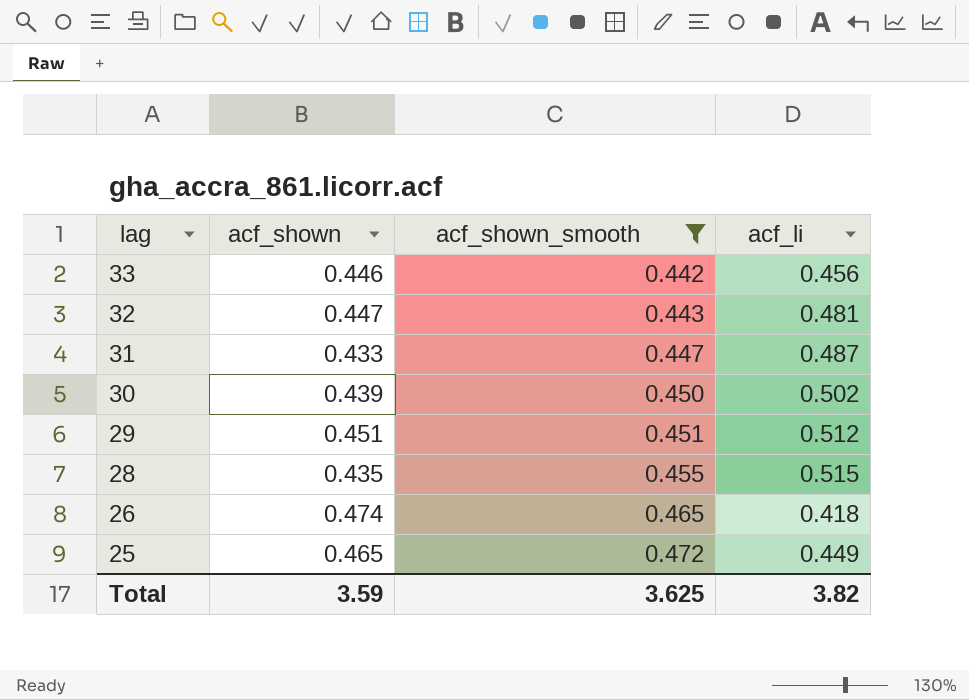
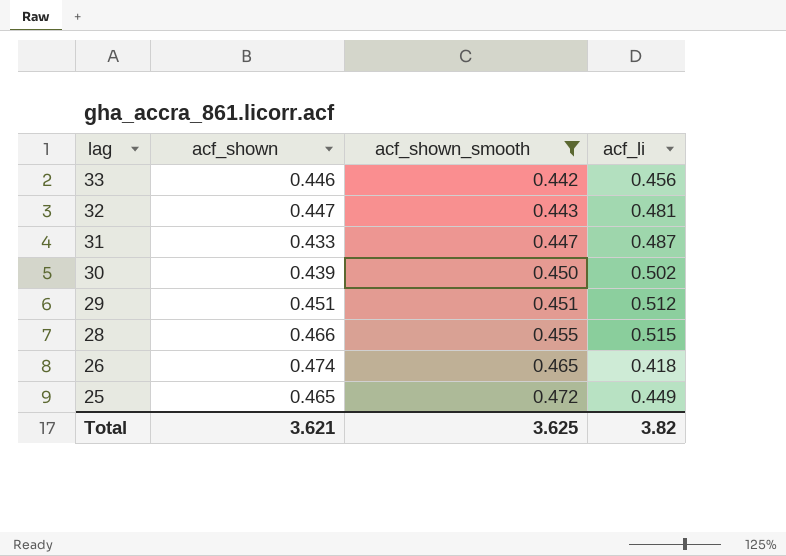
28 | acf_shown: 0.435 -> 0.466
Total | acf_shown: 3.59 -> 3.621

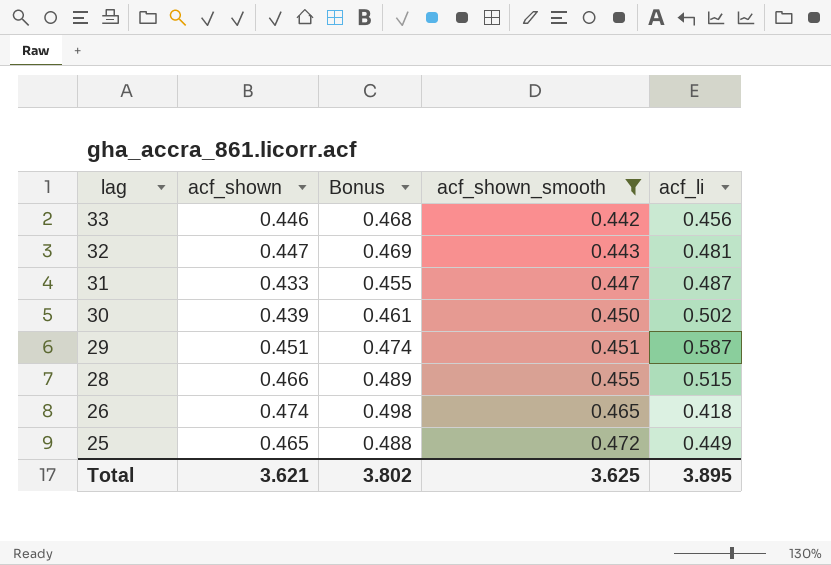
column Bonus | formula: none -> [acf_shown] * 1.05
29 | acf_li: 0.512 -> 0.587
Total | acf_li: 3.82 -> 3.895

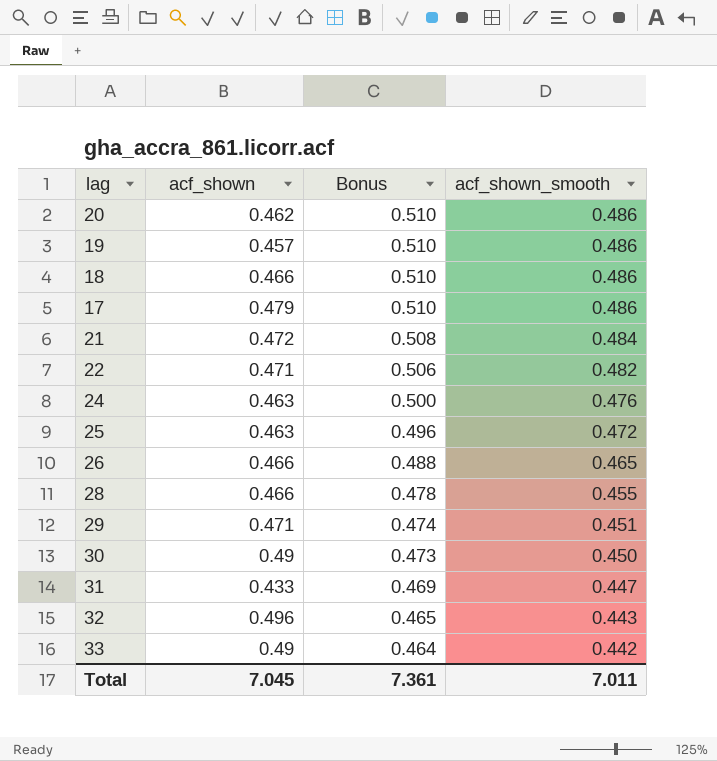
filter: acf_shown_smooth <= 0.472 -> none
row order: lag descending -> Bonus descending
column acf_li | position: 5 -> none
column Bonus | formula: [acf_shown] * 1.05 -> [acf_shown_smooth] * 1.05
25 | acf_shown: 0.465 -> 0.463
26 | acf_shown: 0.474 -> 0.466
29 | acf_shown: 0.451 -> 0.471
30 | acf_shown: 0.439 -> 0.49
32 | acf_shown: 0.447 -> 0.496
33 | acf_shown: 0.446 -> 0.49
Total | acf_shown: 3.621 -> 7.045
Total | Bonus: 3.802 -> 7.361
Total | acf_shown_smooth: 3.625 -> 7.011

